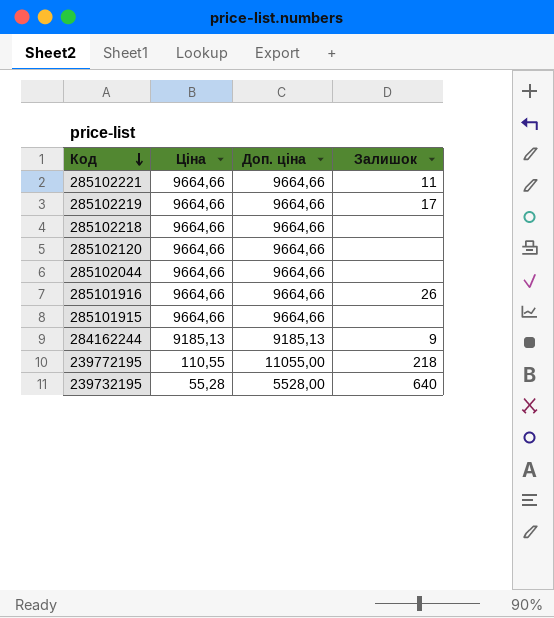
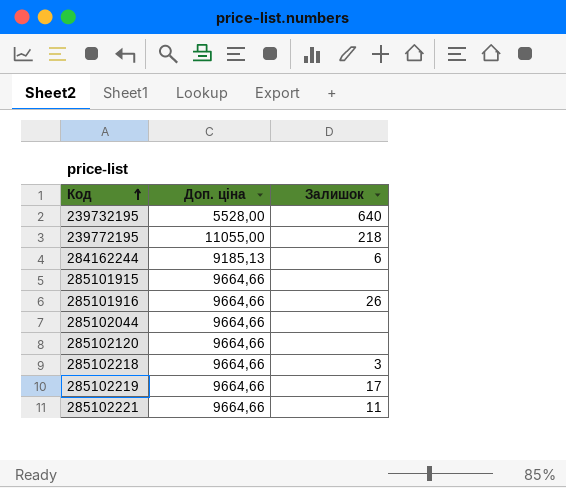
row order: Код descending -> Код ascending
column Ціна | position: 2 -> none
284162244 | Залишок: 9 -> 6
285102218 | Залишок: none -> 3

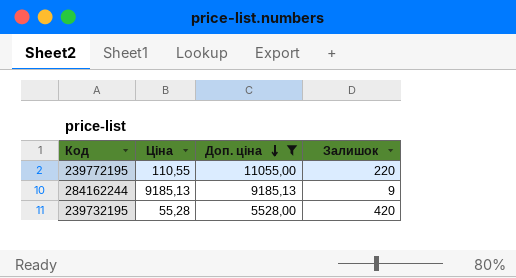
filter: none -> Доп. ціна != 9664,66
row order: Код ascending -> Доп. ціна descending
column Ціна | position: none -> 2
239772195 | Залишок: 218 -> 220
284162244 | Залишок: 6 -> 9
239732195 | Залишок: 640 -> 420

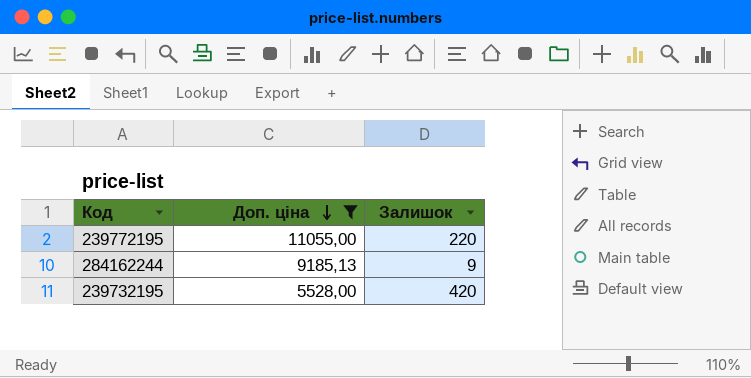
column Ціна | position: 2 -> none

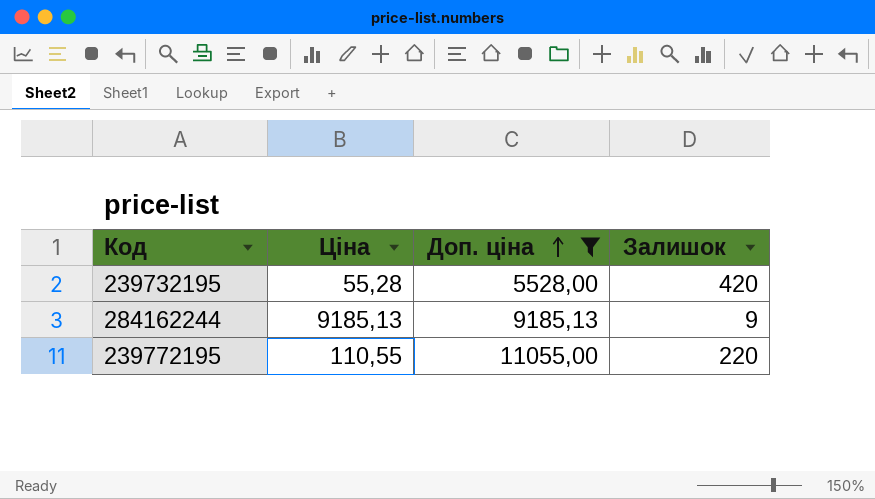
row order: Доп. ціна descending -> Доп. ціна ascending
column Ціна | position: none -> 2

